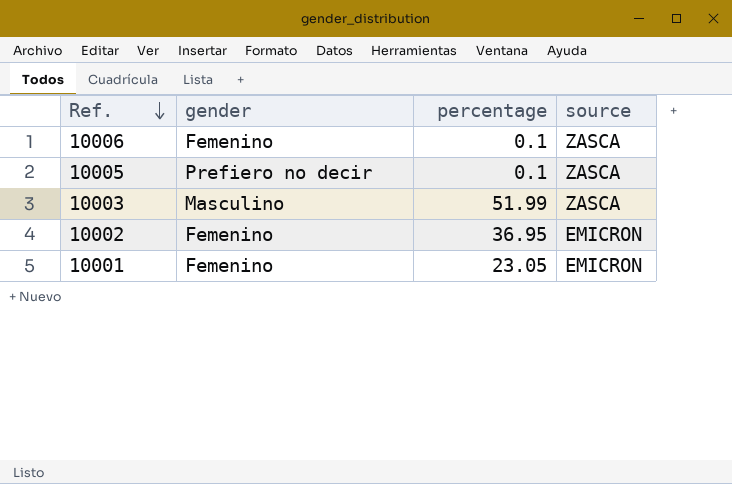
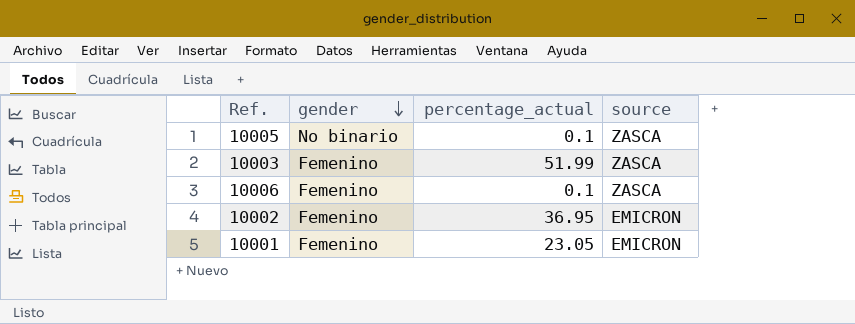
row order: Ref. descending -> gender descending
column name: percentage -> percentage_actual
10005 | gender: Prefiero no decir -> No binario
10003 | gender: Masculino -> Femenino

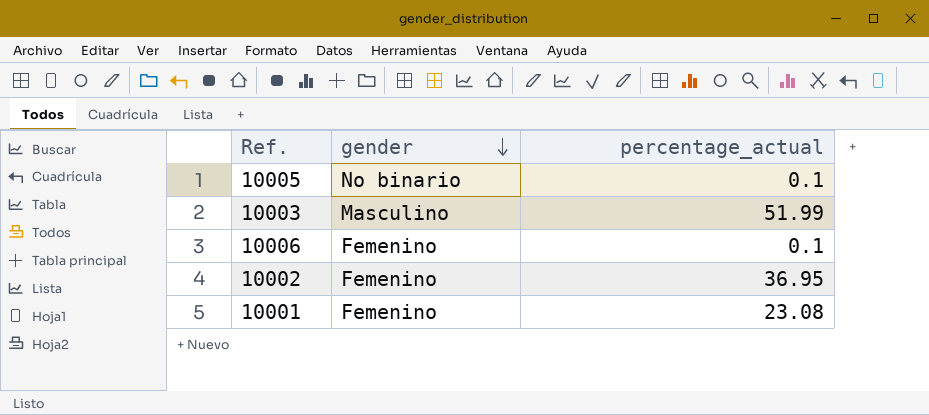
column source | position: 4 -> none
10003 | gender: Femenino -> Masculino
10001 | percentage_actual: 23.05 -> 23.08

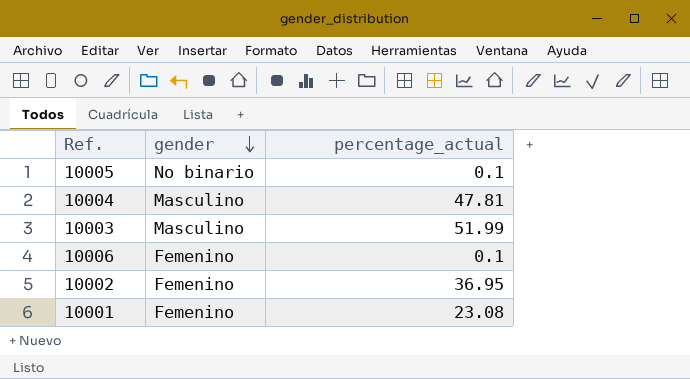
row 10004: none -> Masculino | 47.81

